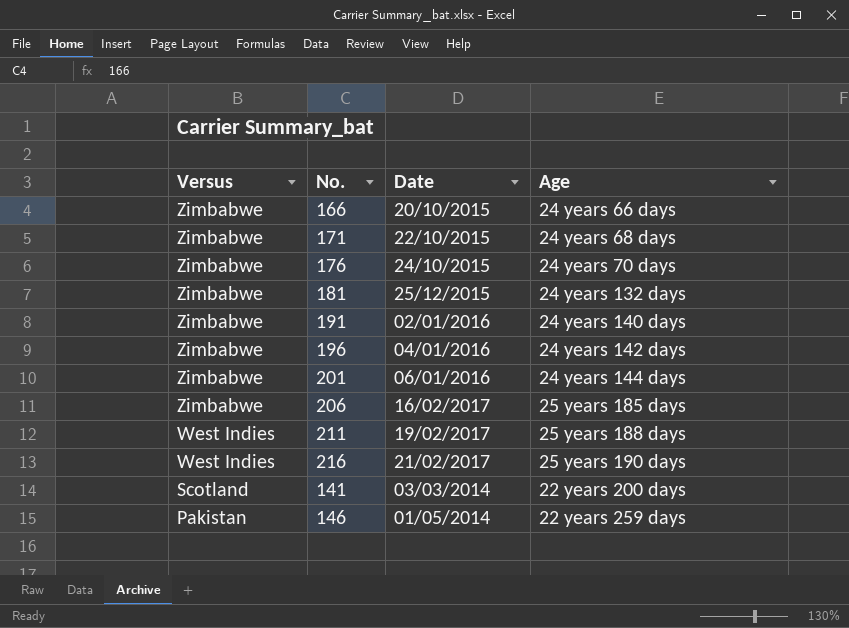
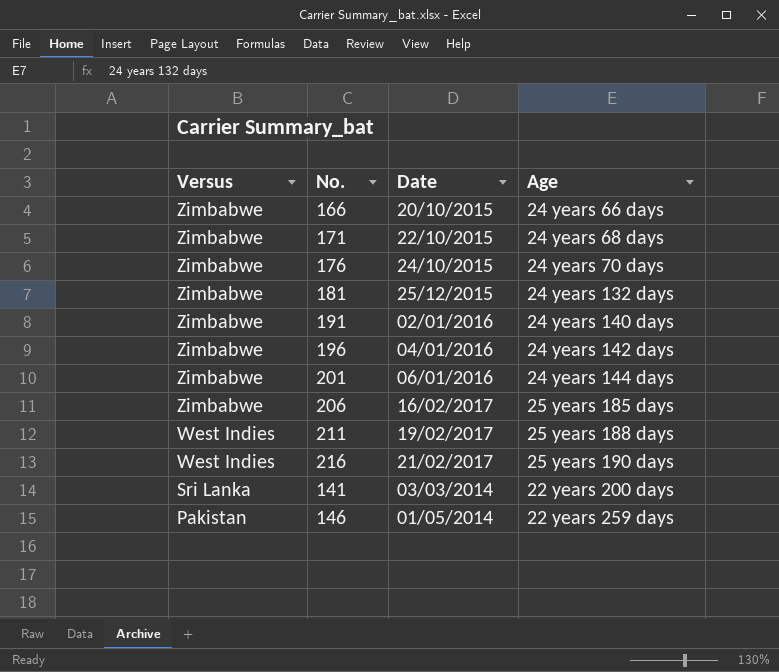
141 | Versus: Scotland -> Sri Lanka

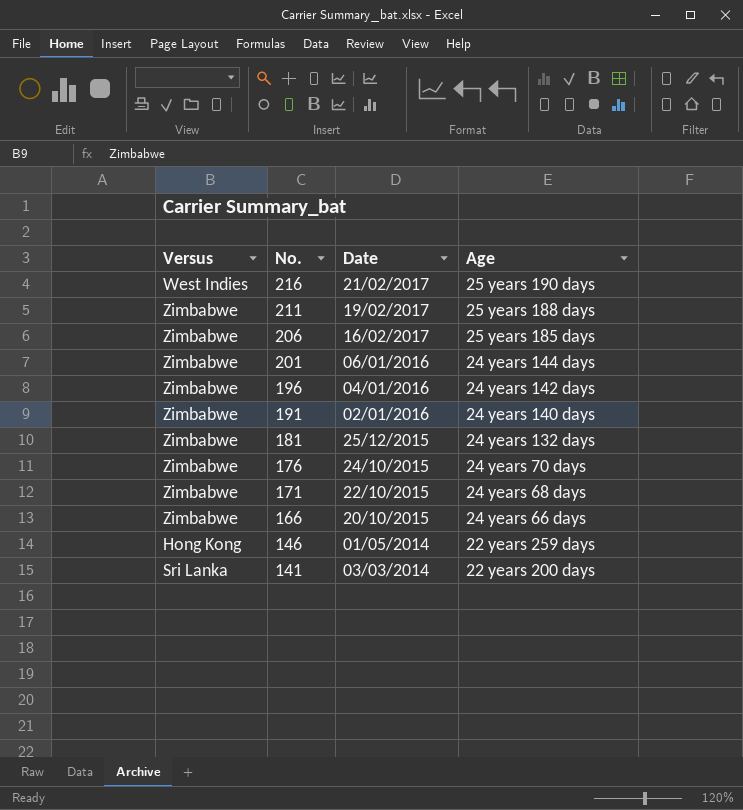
row order: Versus descending -> No. descending
211 | Versus: West Indies -> Zimbabwe
146 | Versus: Pakistan -> Hong Kong

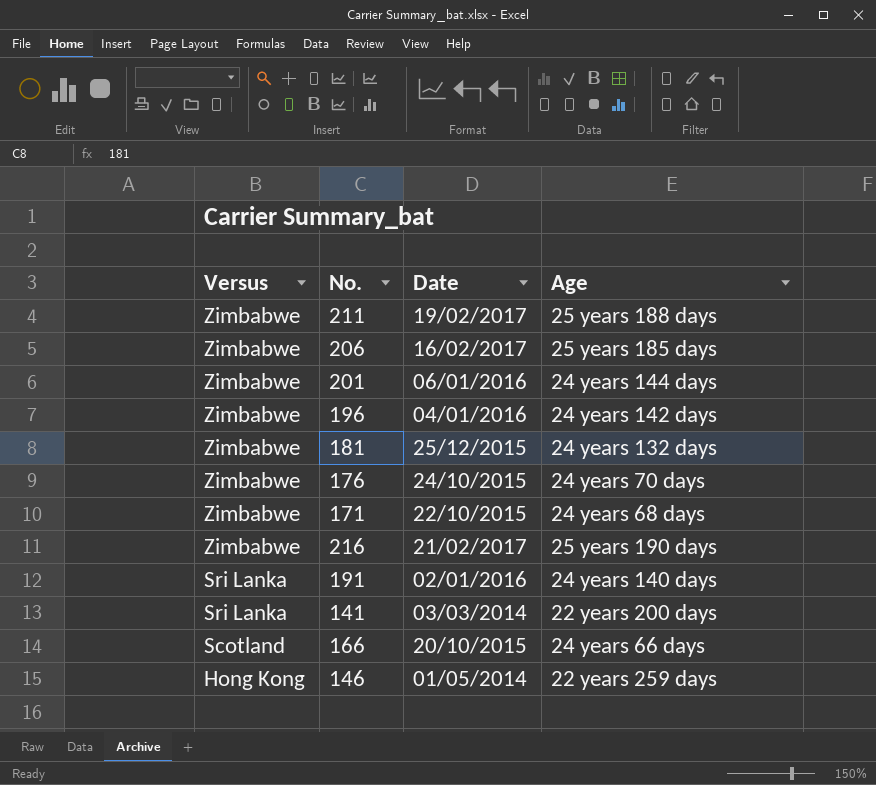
row order: No. descending -> Versus descending
216 | Versus: West Indies -> Zimbabwe
191 | Versus: Zimbabwe -> Sri Lanka
166 | Versus: Zimbabwe -> Scotland

